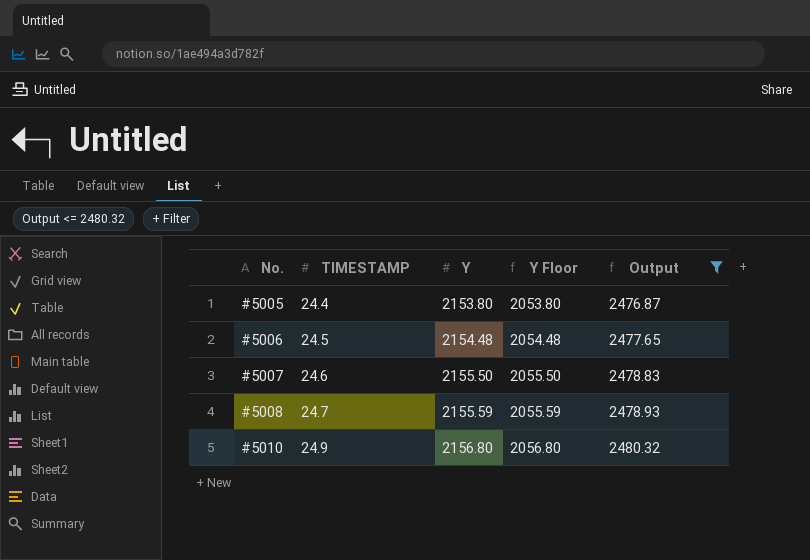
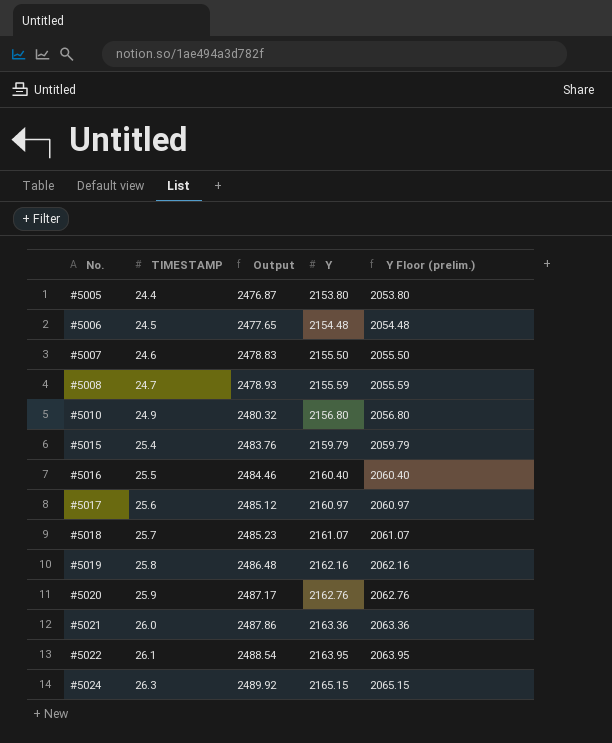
filter: Output <= 2480.32 -> none
column Output | position: 5 -> 3
column name: Y Floor -> Y Floor (prelim.)

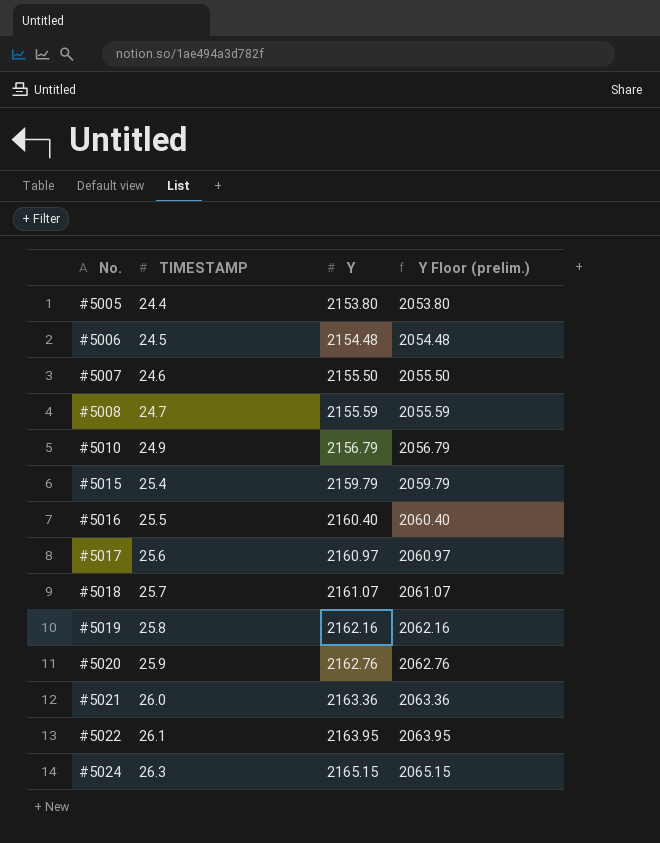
column Output | formula: [Y] * 1.15 -> none
#5010 | Y: 2156.80 -> 2156.79
#5010 | Y Floor (prelim.): 2056.80 -> 2056.79

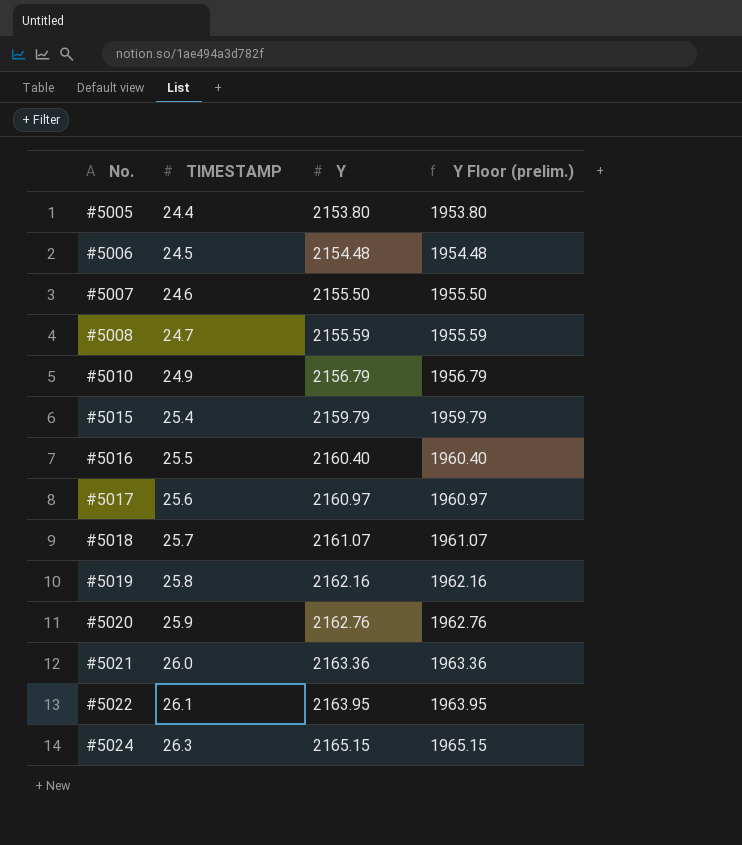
column Y Floor (prelim.) | formula: [Y] - 100 -> [Y] - 200

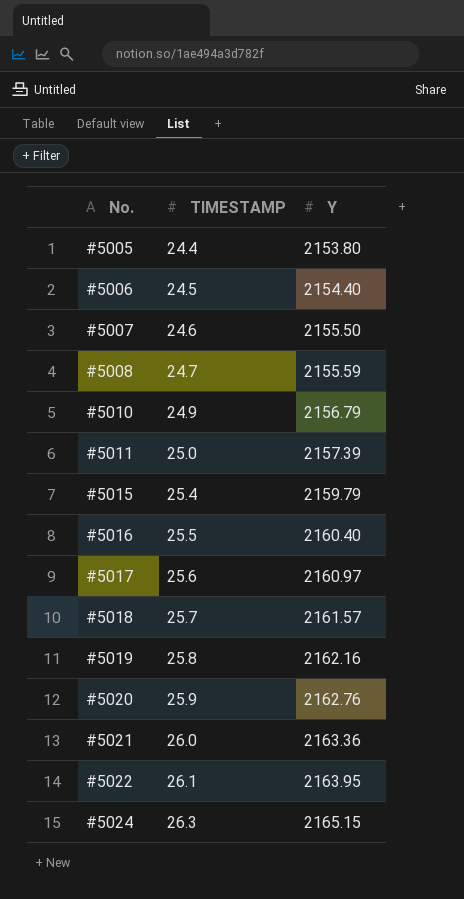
column Y Floor (prelim.) | formula: [Y] - 200 -> none
#5006 | Y: 2154.48 -> 2154.40
row #5011: none -> 25.0 | 2157.39
#5018 | Y: 2161.07 -> 2161.57

